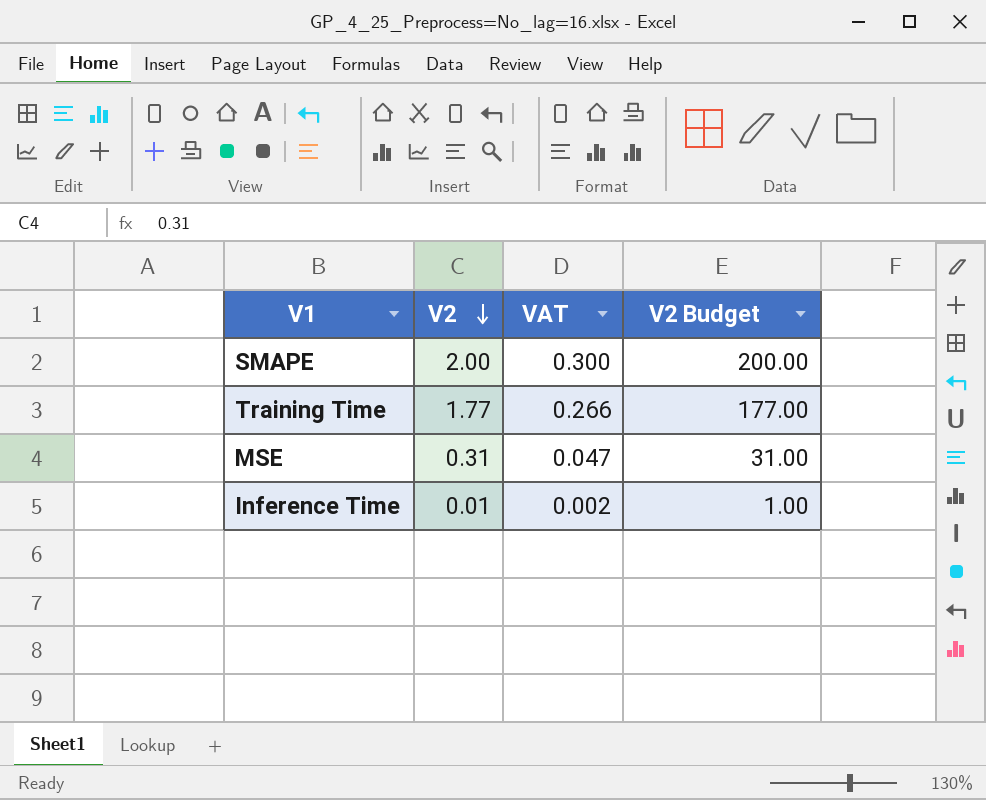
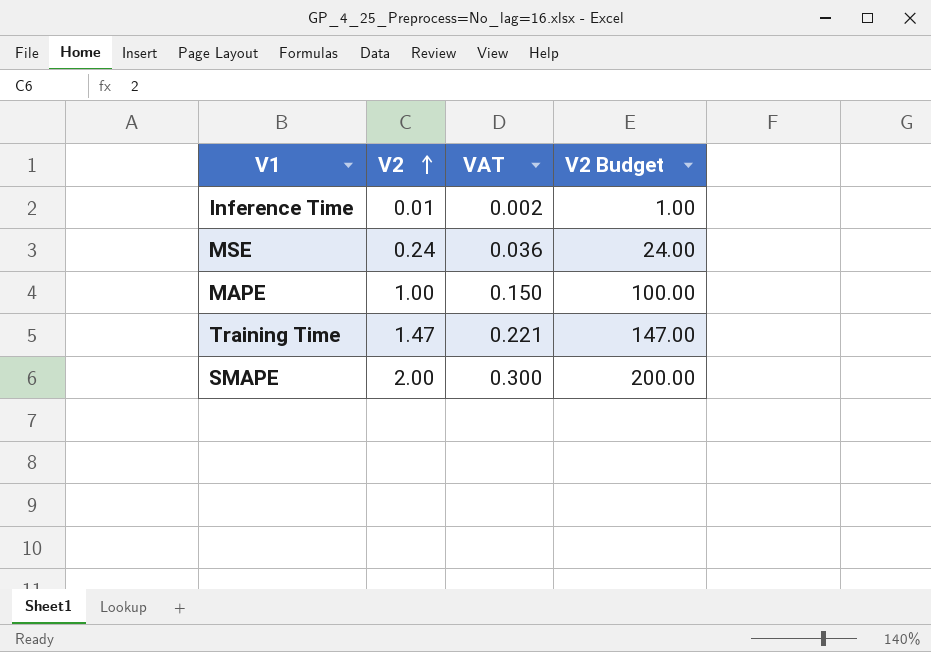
row order: V2 descending -> V2 ascending
MSE | V2: 0.31 -> 0.24
MSE | VAT: 0.047 -> 0.036
MSE | V2 Budget: 31.00 -> 24.00
row MAPE: none -> 1.00 | 0.150 | 100.00
Training Time | V2: 1.77 -> 1.47
Training Time | VAT: 0.266 -> 0.221
Training Time | V2 Budget: 177.00 -> 147.00

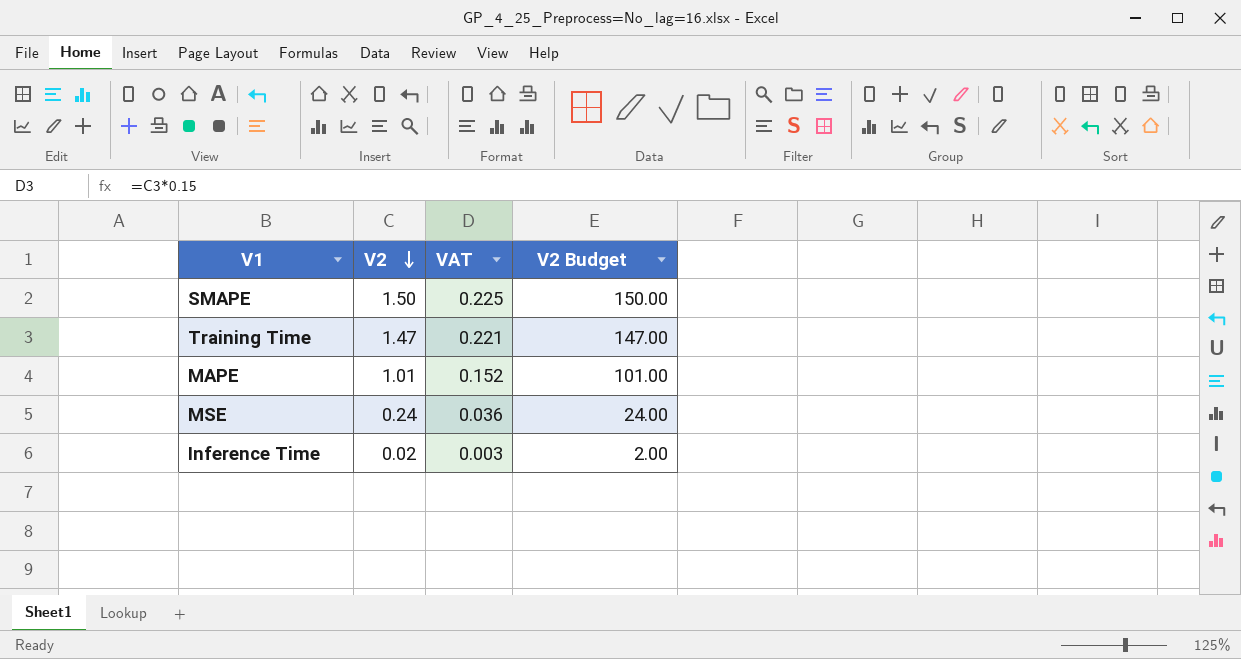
row order: V2 ascending -> V2 descending
SMAPE | V2: 2.00 -> 1.50
SMAPE | VAT: 0.300 -> 0.225
SMAPE | V2 Budget: 200.00 -> 150.00
MAPE | V2: 1.00 -> 1.01
MAPE | VAT: 0.150 -> 0.152
MAPE | V2 Budget: 100.00 -> 101.00
Inference Time | V2: 0.01 -> 0.02
Inference Time | VAT: 0.002 -> 0.003
Inference Time | V2 Budget: 1.00 -> 2.00

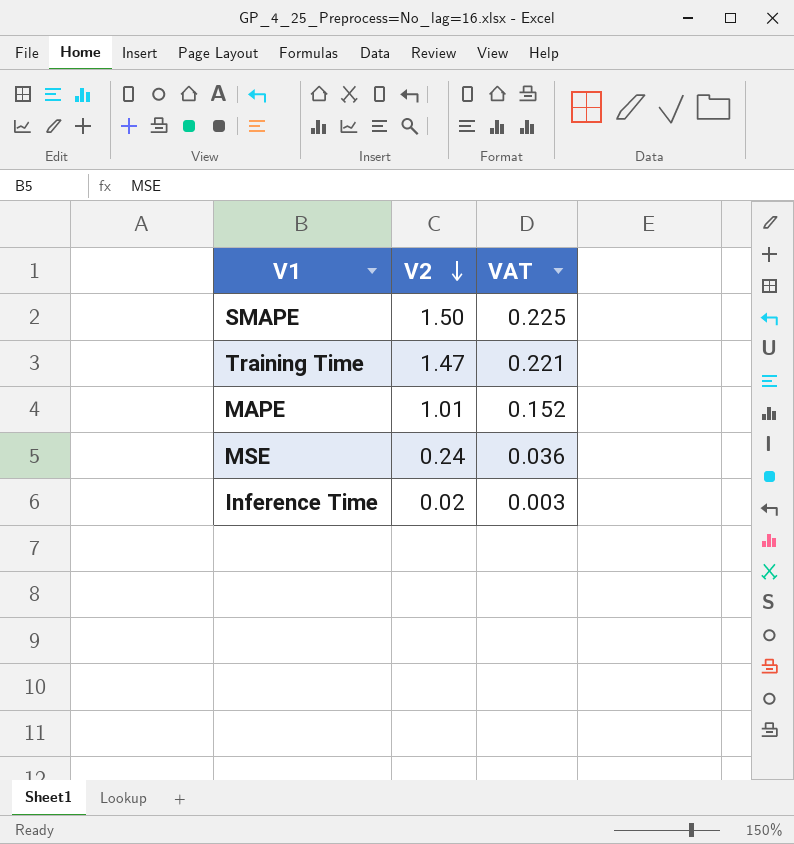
column V2 Budget | formula: [V2] * 100 -> none

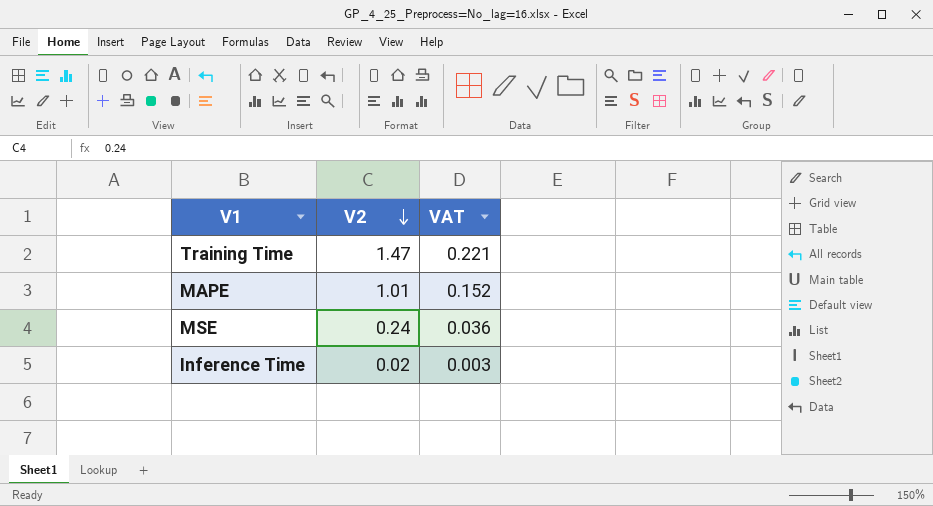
row SMAPE: 1.50 | 0.225 -> none

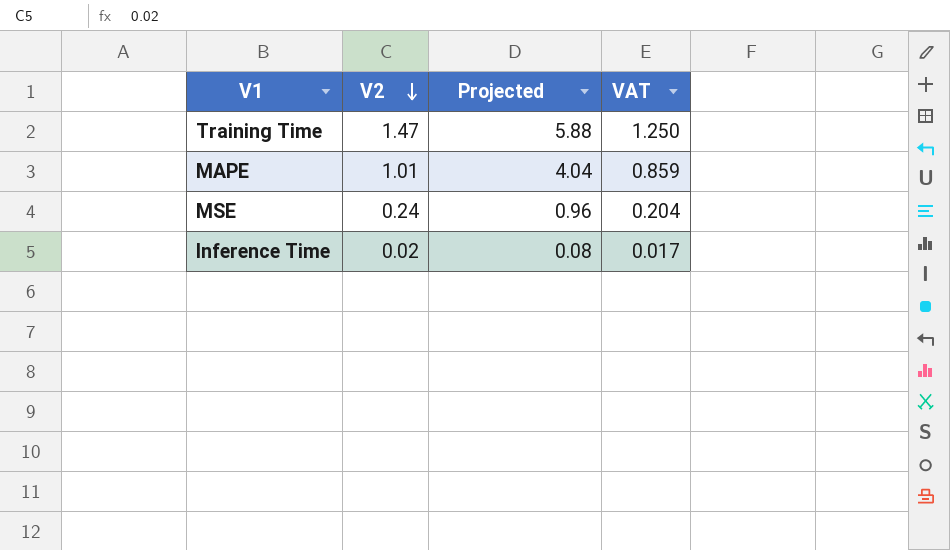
column Projected | formula: none -> [V2] * 4
column VAT | formula: [V2] * 0.15 -> [V2] * 0.85

